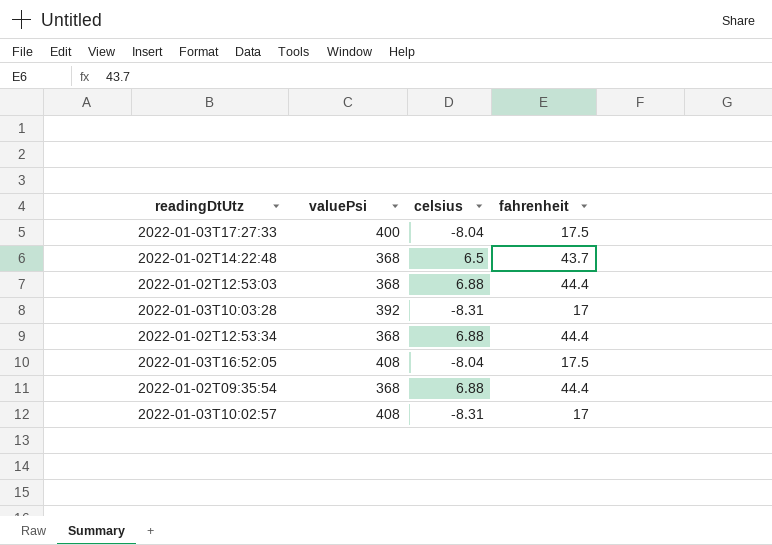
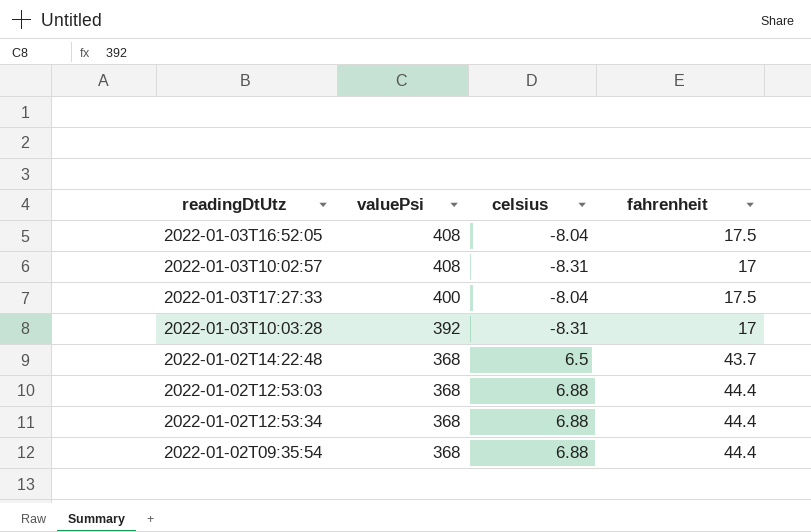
row order: none -> valuePsi descending

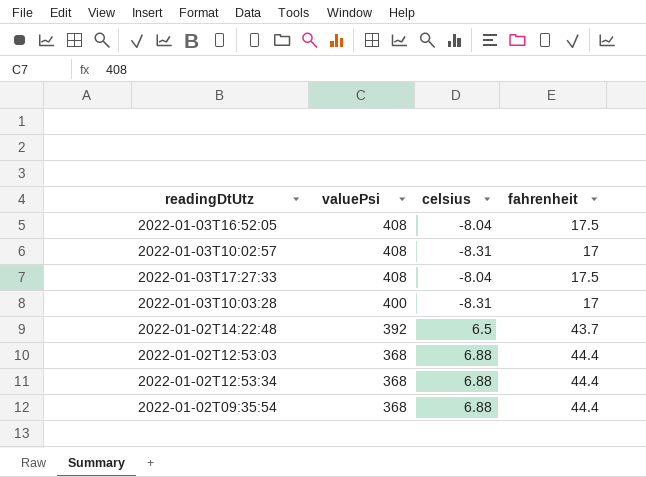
2022-01-03T17:27:33 | valuePsi: 400 -> 408
2022-01-03T10:03:28 | valuePsi: 392 -> 400
2022-01-02T14:22:48 | valuePsi: 368 -> 392

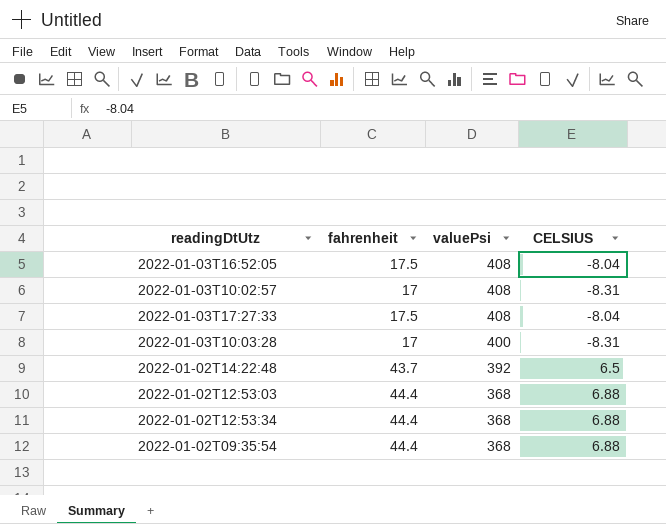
column fahrenheit | position: 4 -> 2
column name: celsius -> CELSIUS

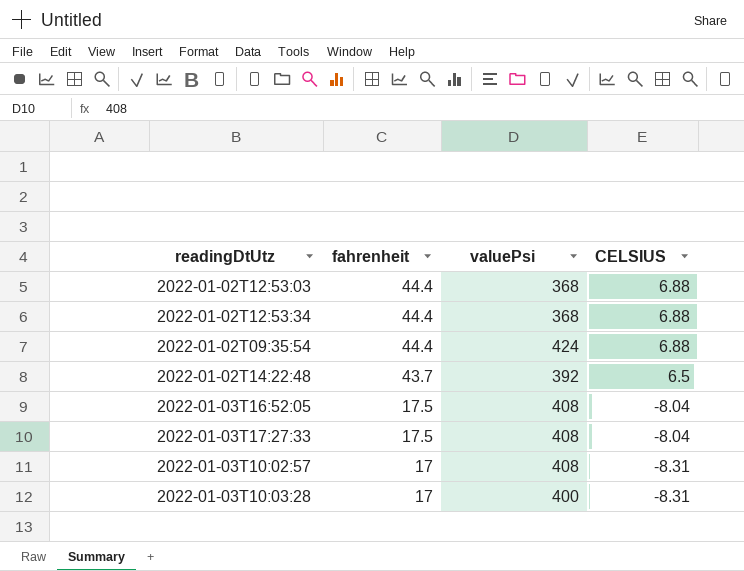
row order: valuePsi descending -> fahrenheit descending
2022-01-02T09:35:54 | valuePsi: 368 -> 424

